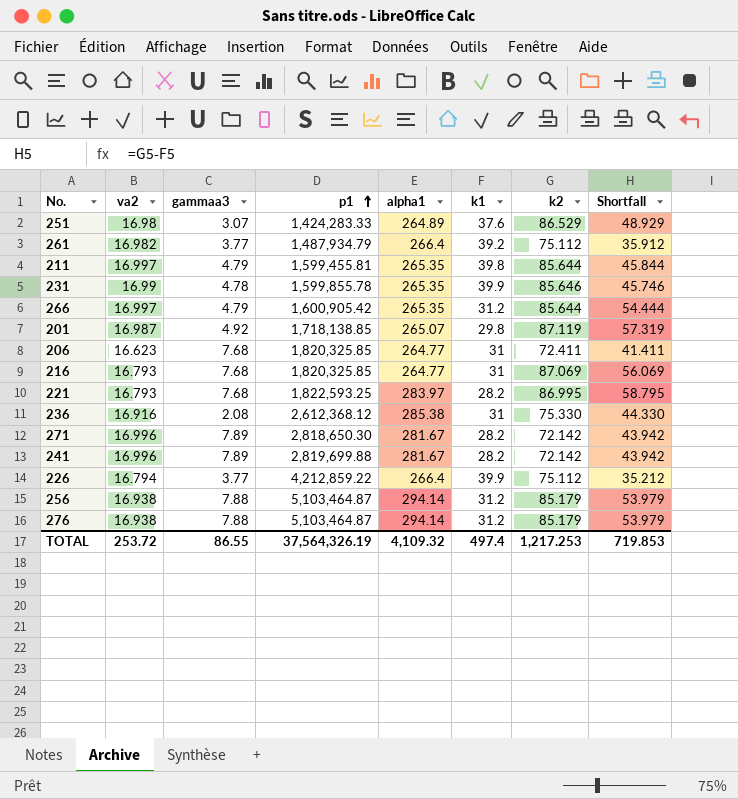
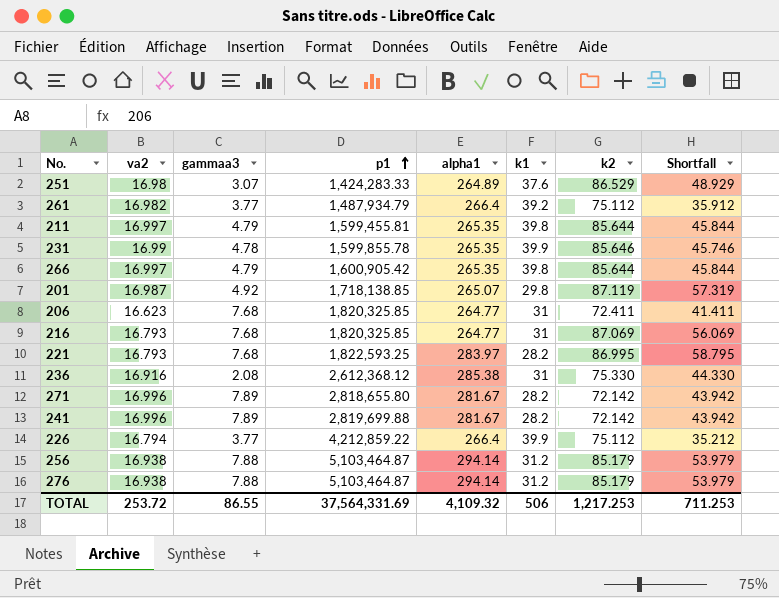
266 | k1: 31.2 -> 39.8
266 | Shortfall: 54.444 -> 45.844
271 | p1: 2,818,650.30 -> 2,818,655.80
TOTAL | p1: 37,564,326.19 -> 37,564,331.69
TOTAL | k1: 497.4 -> 506
TOTAL | Shortfall: 719.853 -> 711.253

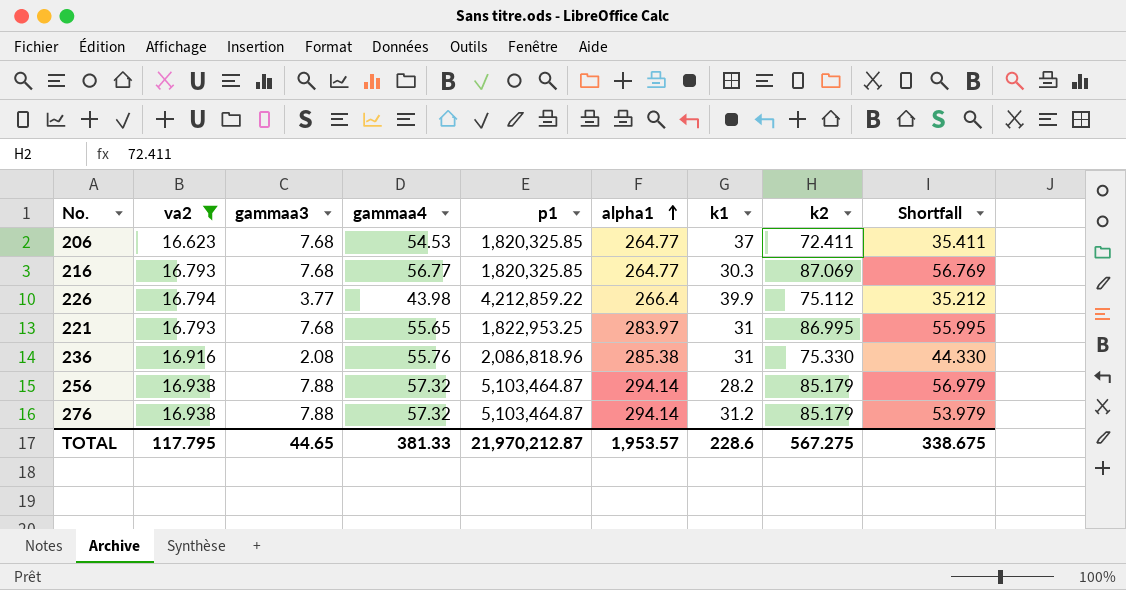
filter: none -> va2 <= 16.938
row order: p1 ascending -> alpha1 ascending
column gammaa4 | position: none -> 4
206 | k1: 31 -> 37
206 | Shortfall: 41.411 -> 35.411
216 | k1: 31 -> 30.3
216 | Shortfall: 56.069 -> 56.769
221 | p1: 1,822,593.25 -> 1,822,953.25
221 | k1: 28.2 -> 31
221 | Shortfall: 58.795 -> 55.995
236 | p1: 2,612,368.12 -> 2,086,818.96
256 | k1: 31.2 -> 28.2
256 | Shortfall: 53.979 -> 56.979
TOTAL | va2: 253.72 -> 117.795
TOTAL | gammaa3: 86.55 -> 44.65
TOTAL | p1: 37,564,331.69 -> 21,970,212.87
TOTAL | alpha1: 4,109.32 -> 1,953.57
TOTAL | k1: 506 -> 228.6
TOTAL | k2: 1,217.253 -> 567.275
TOTAL | Shortfall: 711.253 -> 338.675

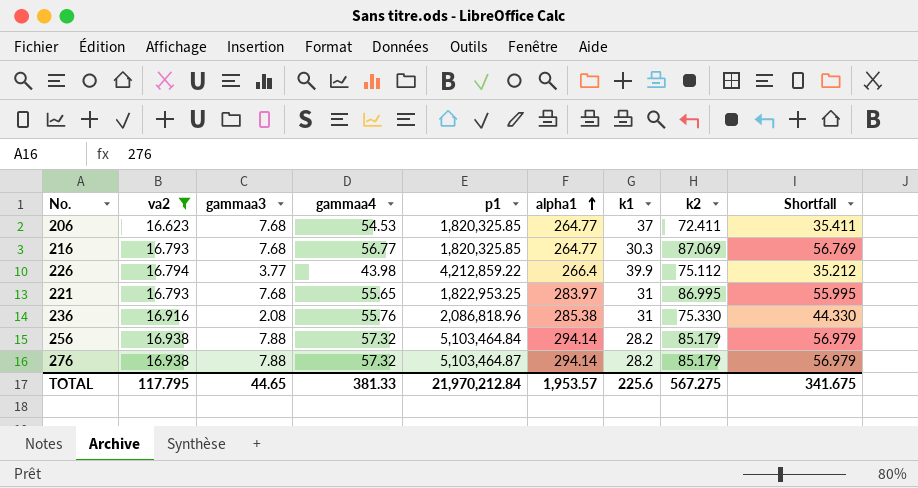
256 | p1: 5,103,464.87 -> 5,103,464.84
276 | k1: 31.2 -> 28.2
276 | Shortfall: 53.979 -> 56.979
TOTAL | p1: 21,970,212.87 -> 21,970,212.84
TOTAL | k1: 228.6 -> 225.6
TOTAL | Shortfall: 338.675 -> 341.675

